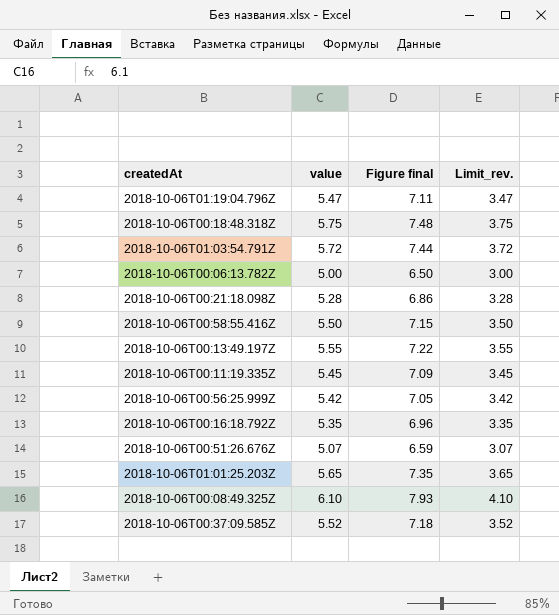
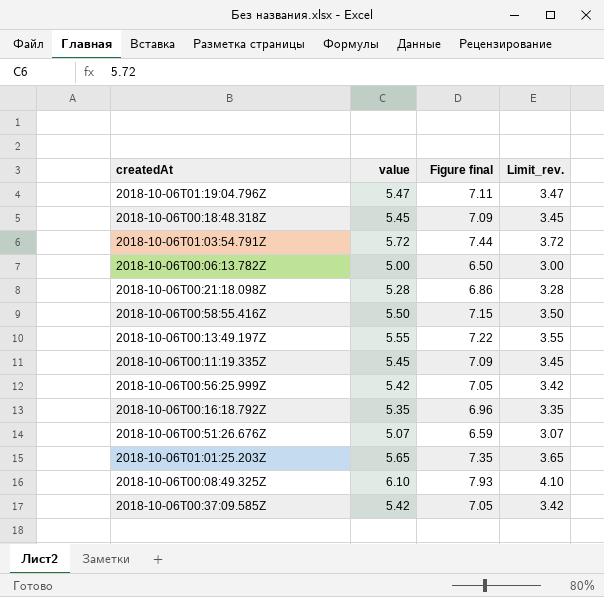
2018-10-06T00:18:48.318Z | value: 5.75 -> 5.45
2018-10-06T00:18:48.318Z | Figure final: 7.48 -> 7.09
2018-10-06T00:18:48.318Z | Limit_rev.: 3.75 -> 3.45
2018-10-06T00:37:09.585Z | value: 5.52 -> 5.42
2018-10-06T00:37:09.585Z | Figure final: 7.18 -> 7.05
2018-10-06T00:37:09.585Z | Limit_rev.: 3.52 -> 3.42

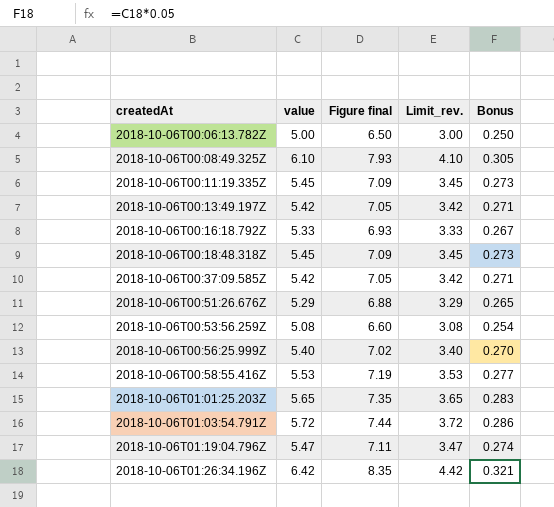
row order: none -> createdAt ascending
column Bonus | formula: none -> [value] * 0.05
row 2018-10-06T00:21:18.098Z: 5.28 | 6.86 | 3.28 -> none
2018-10-06T00:13:49.197Z | value: 5.55 -> 5.42
2018-10-06T00:13:49.197Z | Figure final: 7.22 -> 7.05
2018-10-06T00:13:49.197Z | Limit_rev.: 3.55 -> 3.42
2018-10-06T00:16:18.792Z | value: 5.35 -> 5.33
2018-10-06T00:16:18.792Z | Figure final: 6.96 -> 6.93
2018-10-06T00:16:18.792Z | Limit_rev.: 3.35 -> 3.33
2018-10-06T00:51:26.676Z | value: 5.07 -> 5.29
2018-10-06T00:51:26.676Z | Figure final: 6.59 -> 6.88
2018-10-06T00:51:26.676Z | Limit_rev.: 3.07 -> 3.29
row 2018-10-06T00:53:56.259Z: none -> 5.08 | 6.60 | 3.08 | 0.254
2018-10-06T00:56:25.999Z | value: 5.42 -> 5.40
2018-10-06T00:56:25.999Z | Figure final: 7.05 -> 7.02
2018-10-06T00:56:25.999Z | Limit_rev.: 3.42 -> 3.40
2018-10-06T00:58:55.416Z | value: 5.50 -> 5.53
2018-10-06T00:58:55.416Z | Figure final: 7.15 -> 7.19
2018-10-06T00:58:55.416Z | Limit_rev.: 3.50 -> 3.53
row 2018-10-06T01:26:34.196Z: none -> 6.42 | 8.35 | 4.42 | 0.321

